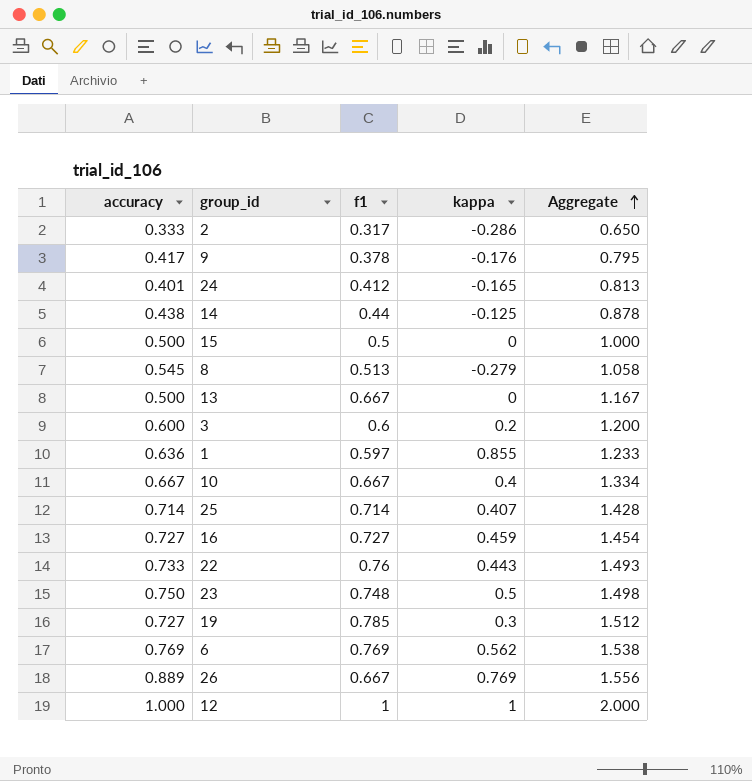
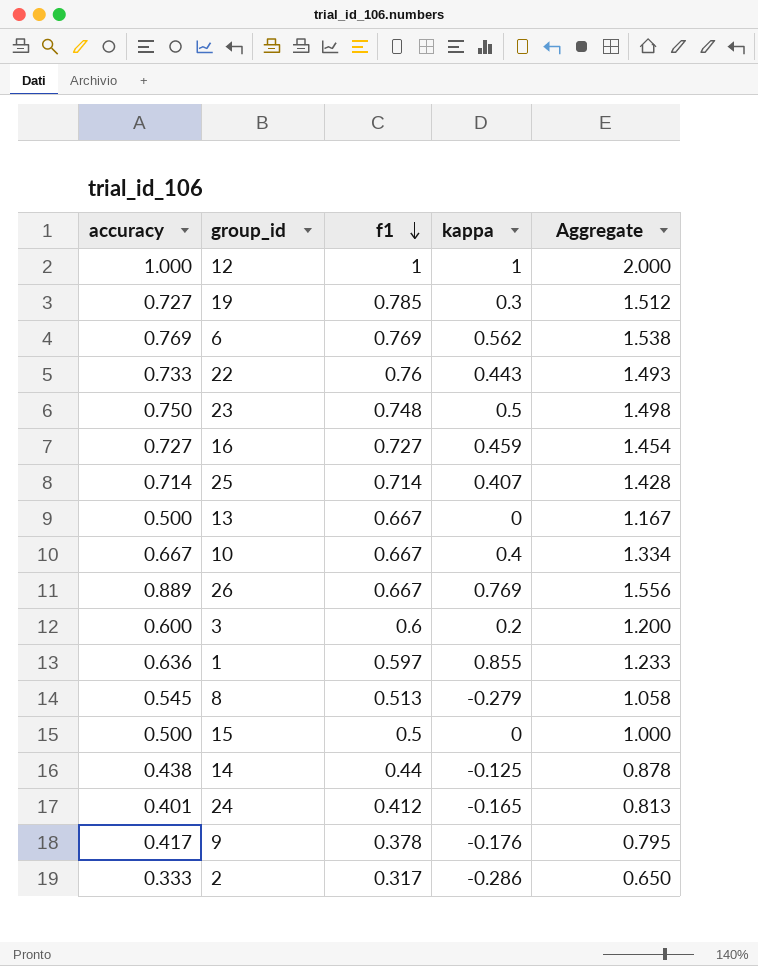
row order: Aggregate ascending -> f1 descending

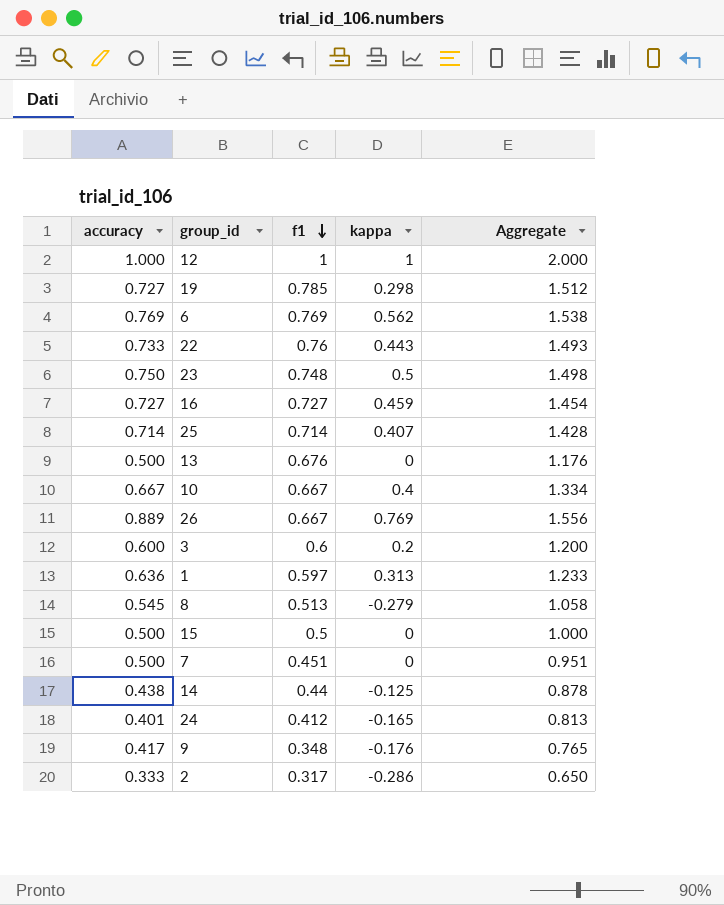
19 | kappa: 0.3 -> 0.298
13 | f1: 0.667 -> 0.676
13 | Aggregate: 1.167 -> 1.176
1 | kappa: 0.855 -> 0.313
row 7: none -> 0.500 | 0.451 | 0 | 0.951
9 | f1: 0.378 -> 0.348
9 | Aggregate: 0.795 -> 0.765

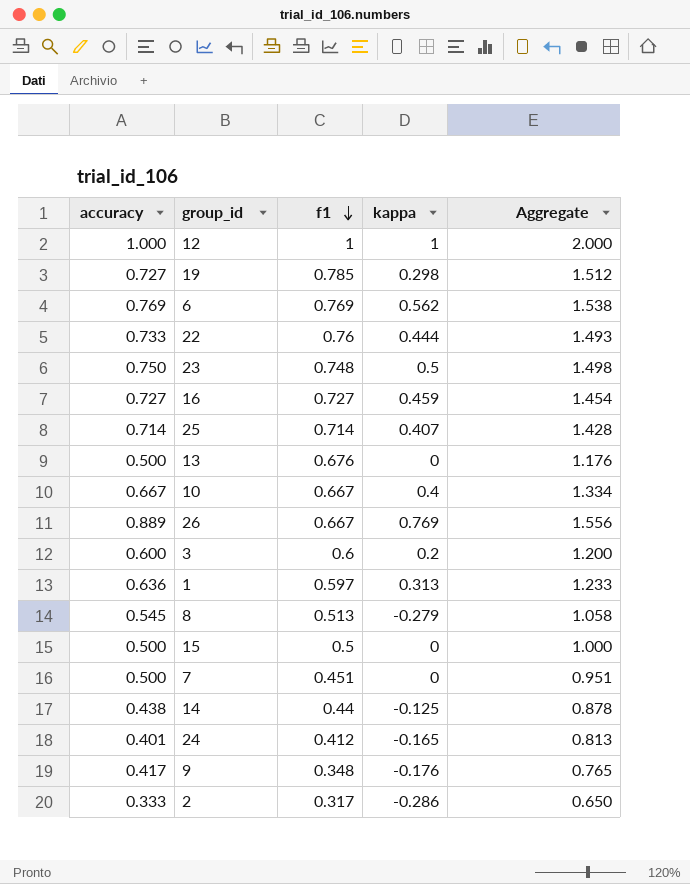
22 | kappa: 0.443 -> 0.444

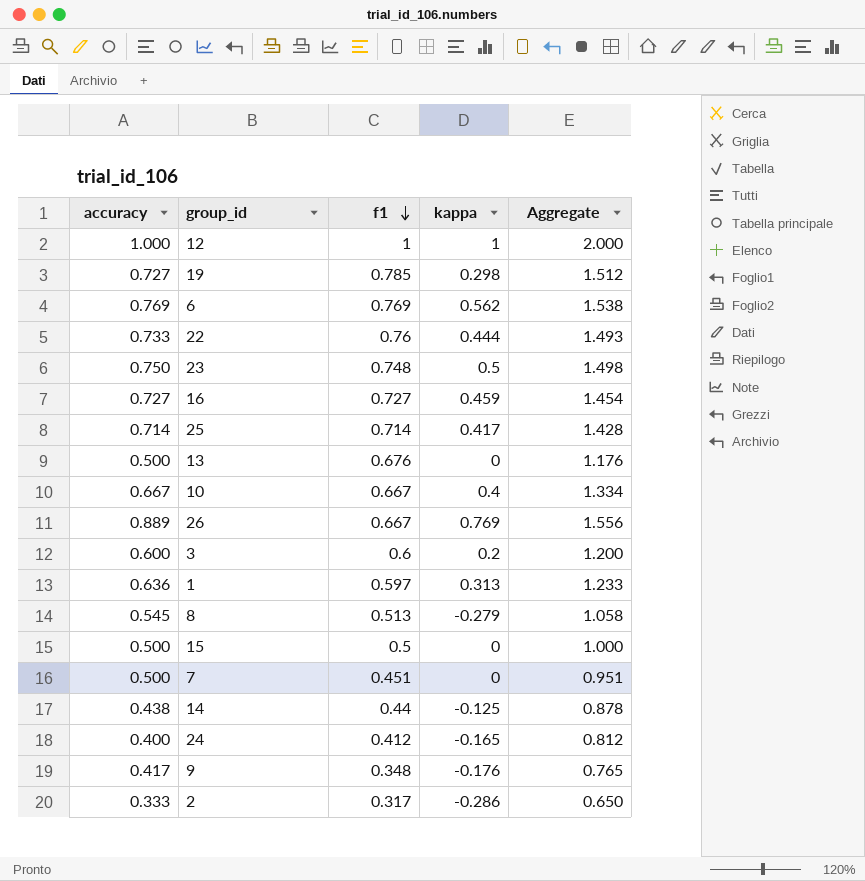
25 | kappa: 0.407 -> 0.417
24 | accuracy: 0.401 -> 0.400
24 | Aggregate: 0.813 -> 0.812

